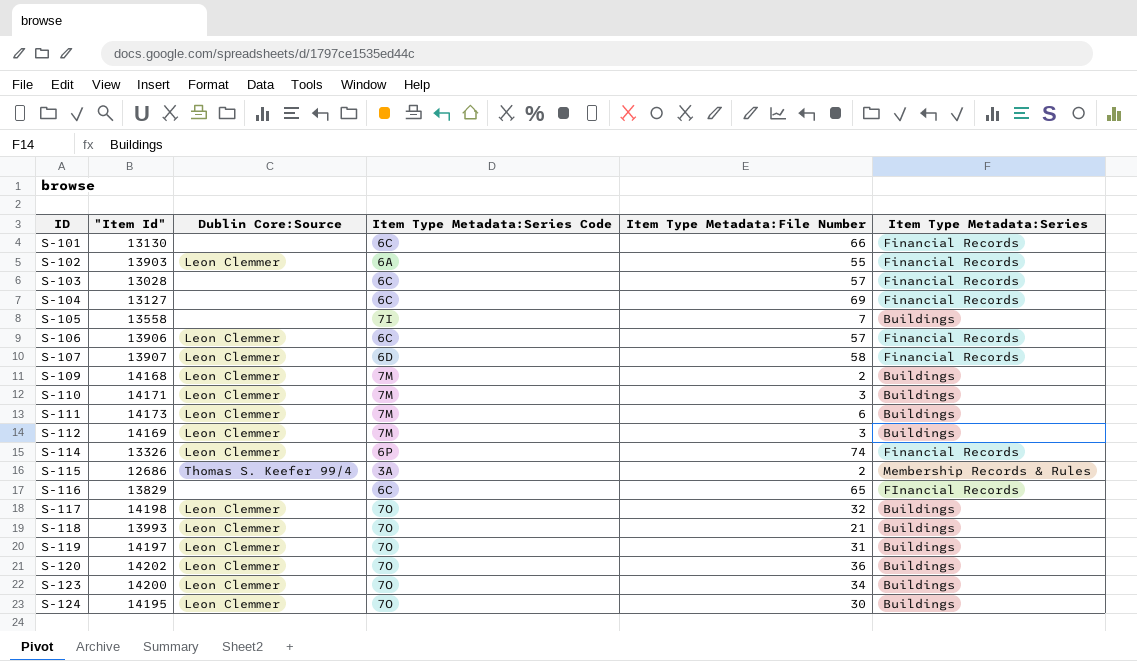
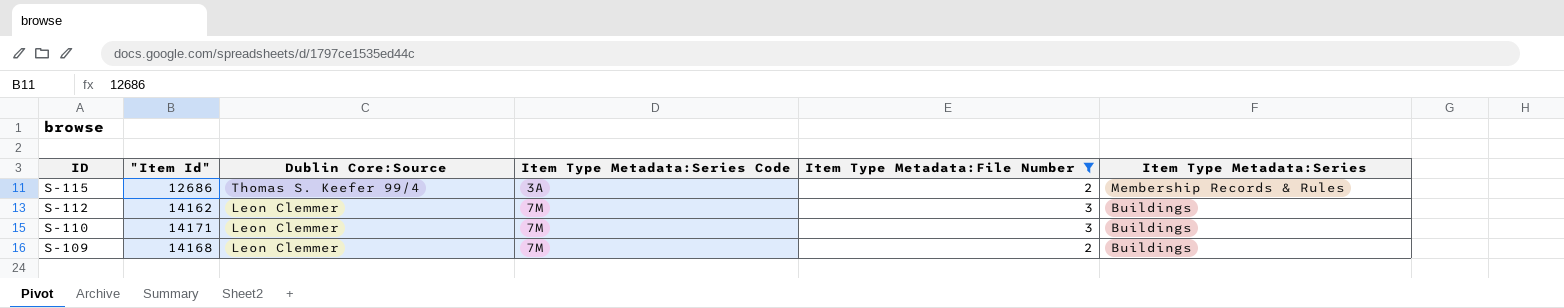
filter: none -> Item Type Metadata:File Number <= 3
row order: ID ascending -> ID descending
S-112 | "Item Id": 14169 -> 14162

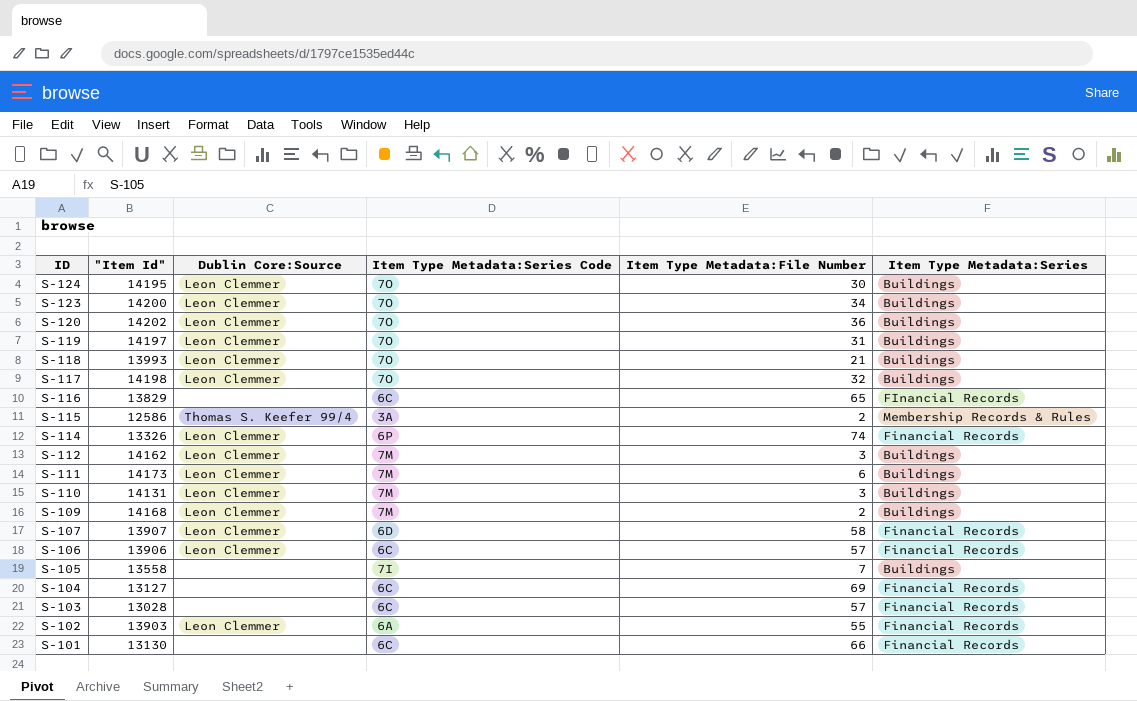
filter: Item Type Metadata:File Number <= 3 -> none
S-115 | "Item Id": 12686 -> 12586
S-110 | "Item Id": 14171 -> 14131

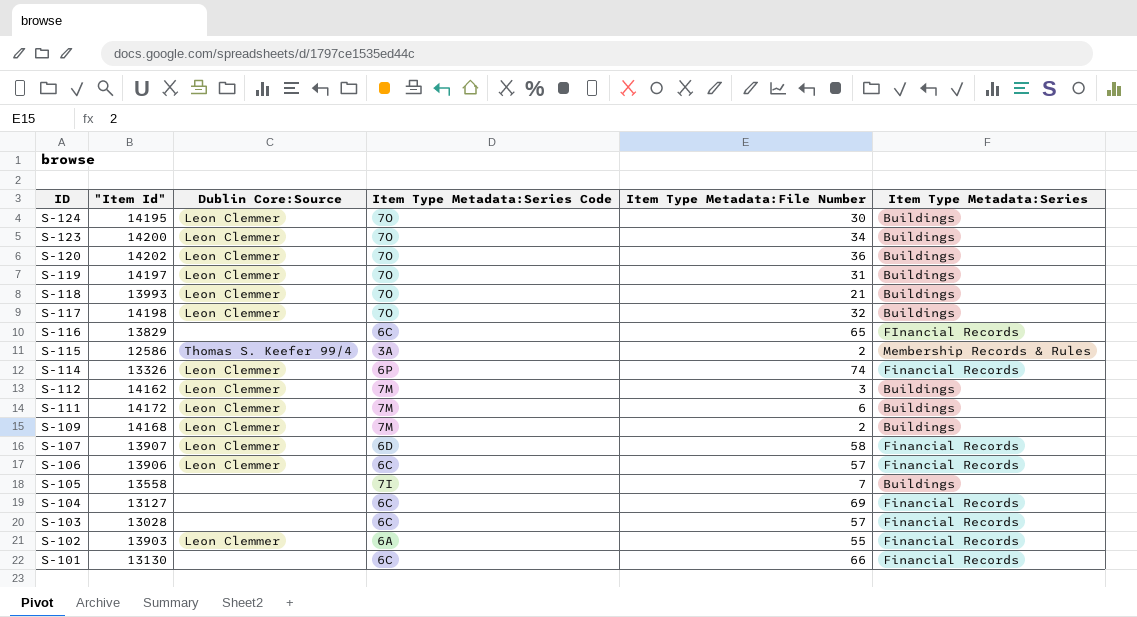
row S-110: 14131 | Leon Clemmer | 7M | 3 | Buildings -> none
S-111 | "Item Id": 14173 -> 14172

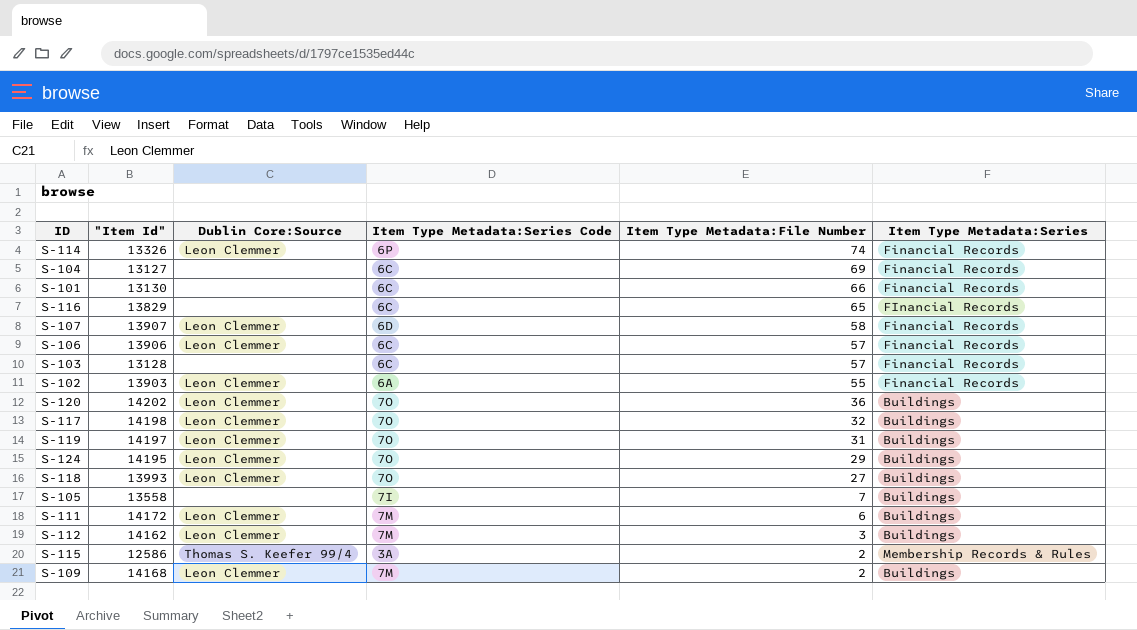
row order: ID descending -> Item Type Metadata:File Number descending
row S-123: 14200 | Leon Clemmer | 7O | 34 | Buildings -> none
S-103 | "Item Id": 13028 -> 13128
S-124 | Item Type Metadata:File Number: 30 -> 29
S-118 | Item Type Metadata:File Number: 21 -> 27

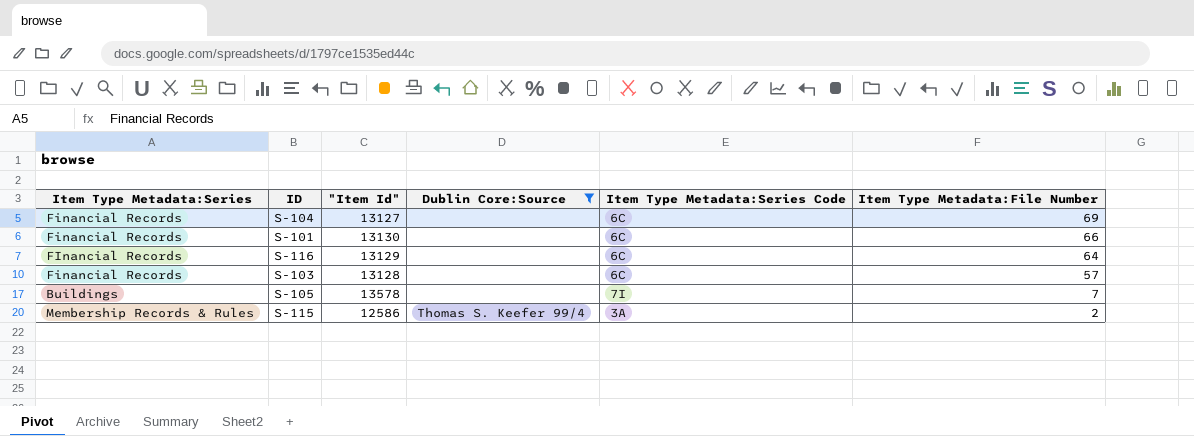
filter: none -> Dublin Core:Source != Leon Clemmer
column Item Type Metadata:Series | position: 6 -> 1
S-116 | "Item Id": 13829 -> 13129
S-116 | Item Type Metadata:File Number: 65 -> 64
S-105 | "Item Id": 13558 -> 13578

